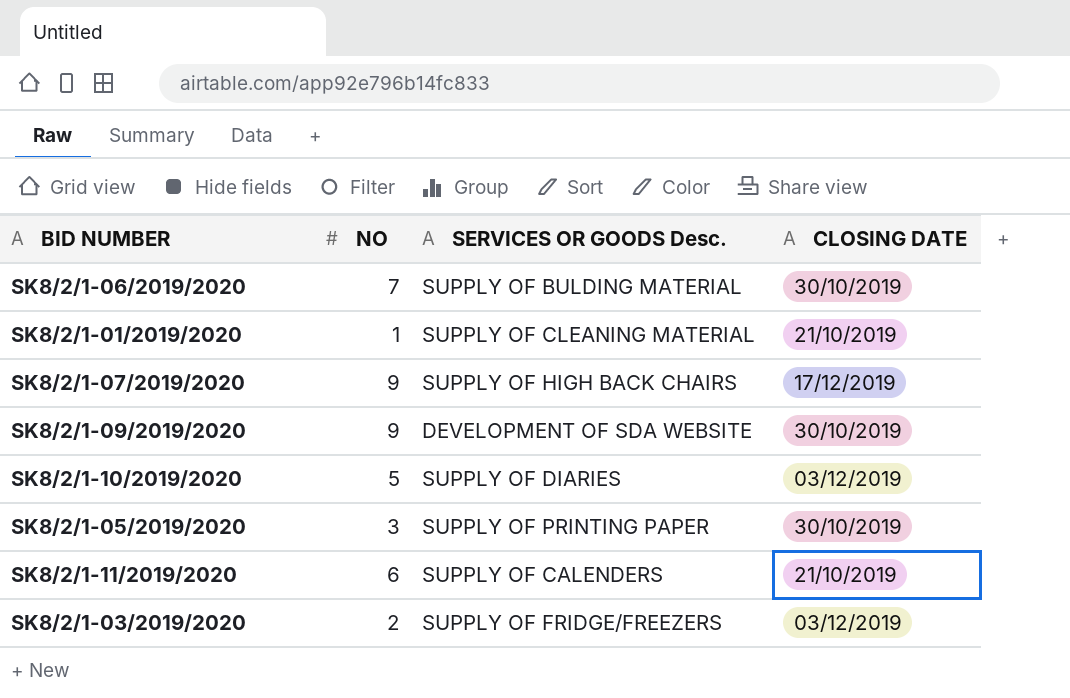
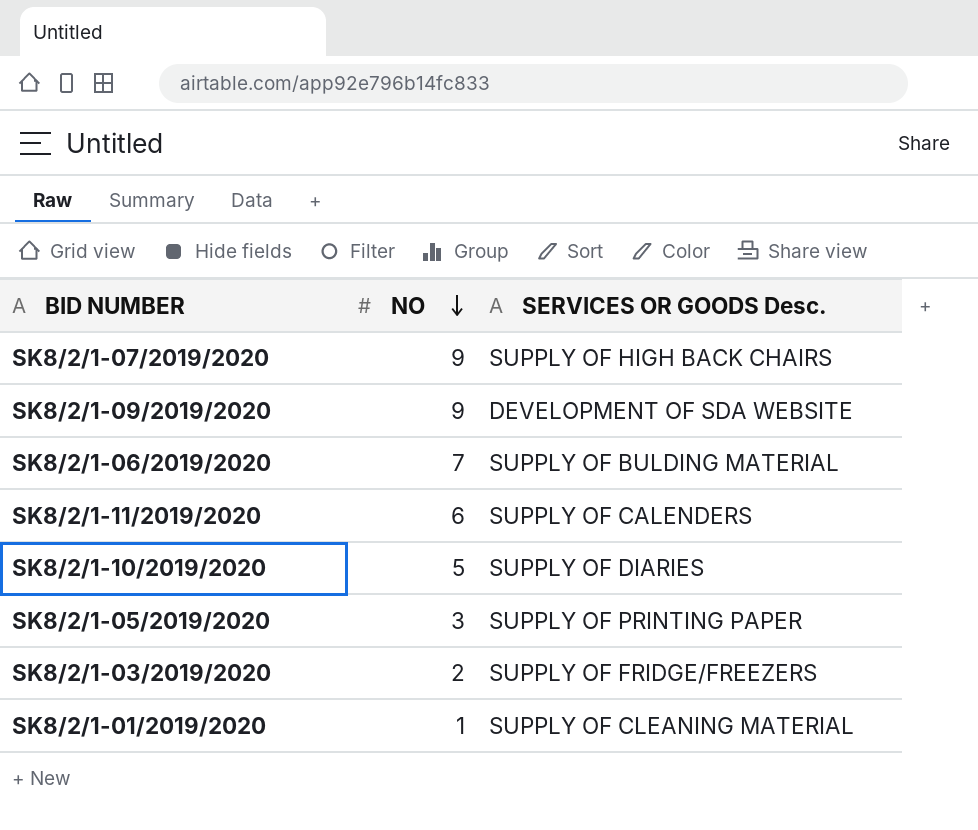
row order: none -> NO descending
column CLOSING DATE | position: 4 -> none

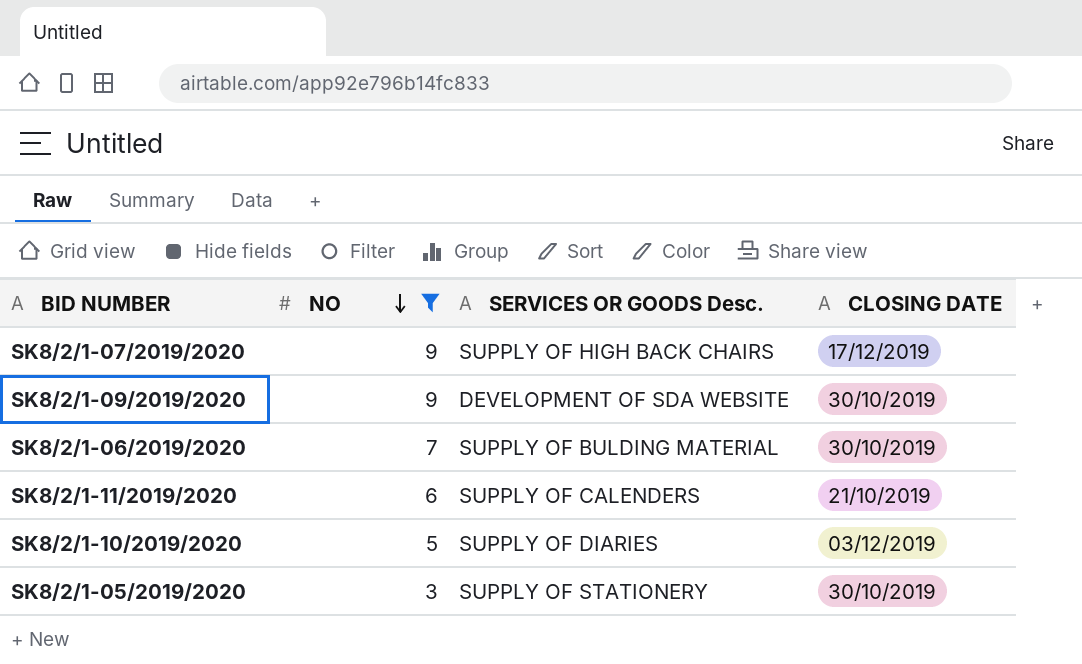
filter: none -> NO >= 3
column CLOSING DATE | position: none -> 4
SK8/2/1-05/2019/2020 | SERVICES OR GOODS Desc.: SUPPLY OF PRINTING PAPER -> SUPPLY OF STATIONERY

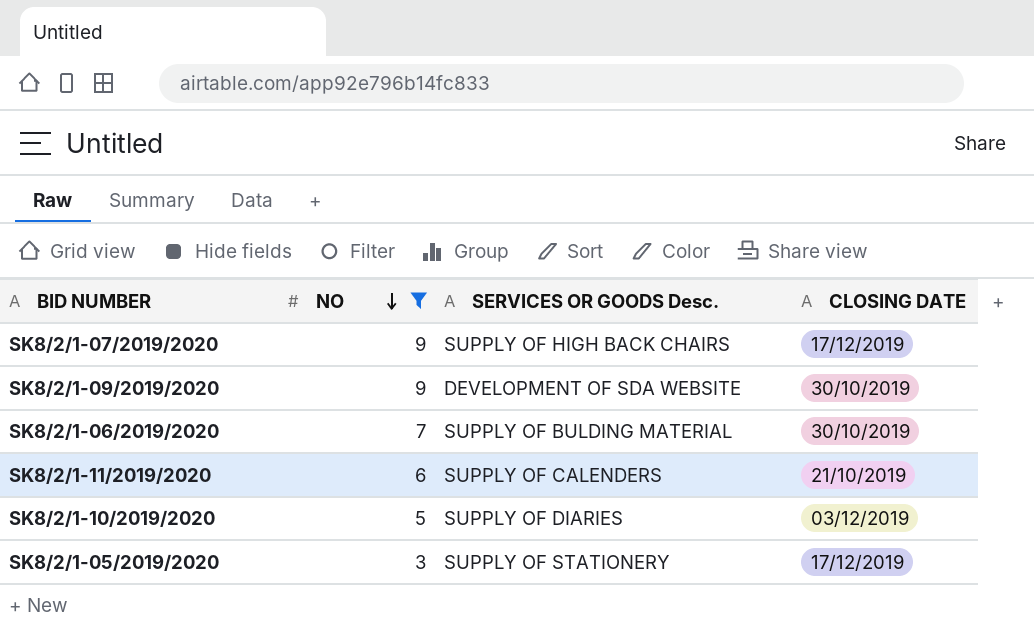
SK8/2/1-05/2019/2020 | CLOSING DATE: 30/10/2019 -> 17/12/2019

